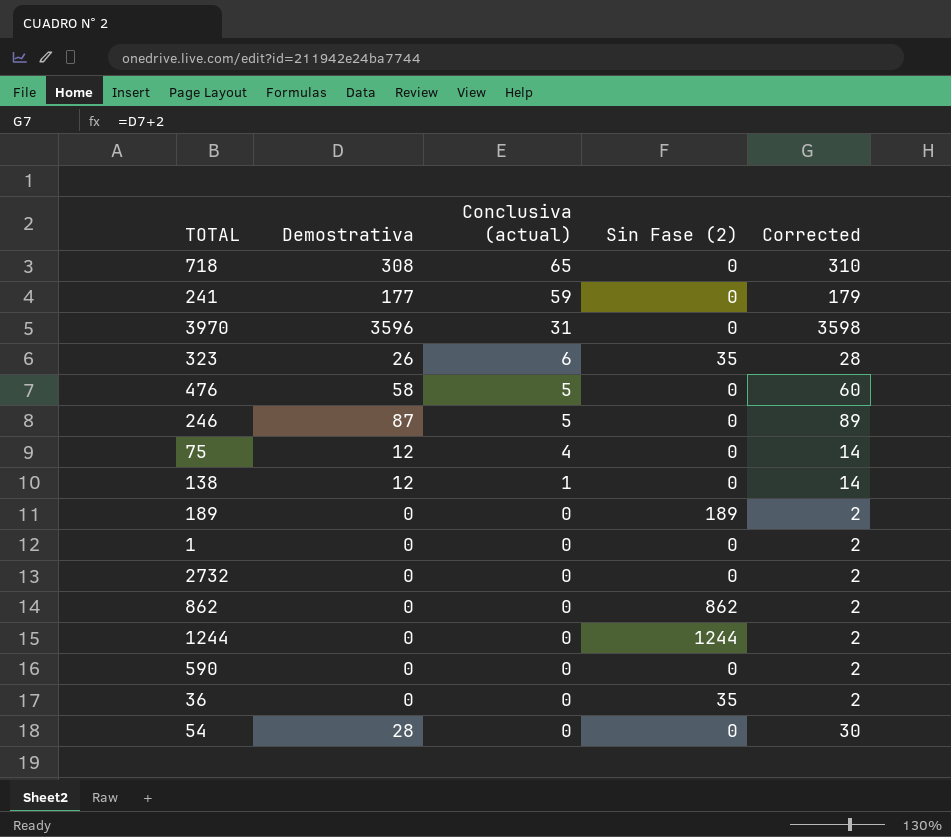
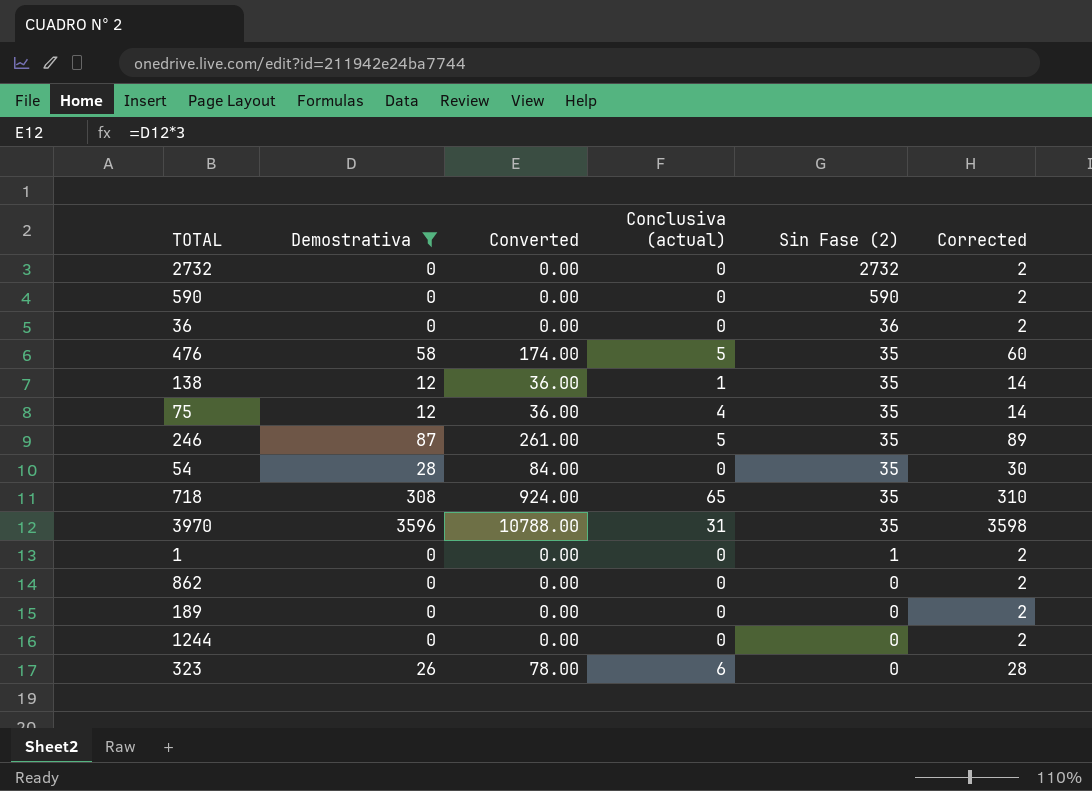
filter: none -> Demostrativa != 177
row order: Conclusiva (actual) descending -> Sin Fase (2) descending
column Converted | formula: none -> [Demostrativa] * 3
2732 | Sin Fase (2): 0 -> 2732
590 | Sin Fase (2): 0 -> 590
36 | Sin Fase (2): 35 -> 36
476 | Sin Fase (2): 0 -> 35
138 | Sin Fase (2): 0 -> 35
75 | Sin Fase (2): 0 -> 35
246 | Sin Fase (2): 0 -> 35
54 | Sin Fase (2): 0 -> 35
718 | Sin Fase (2): 0 -> 35
3970 | Sin Fase (2): 0 -> 35
1 | Sin Fase (2): 0 -> 1
862 | Sin Fase (2): 862 -> 0
189 | Sin Fase (2): 189 -> 0
1244 | Sin Fase (2): 1244 -> 0
323 | Sin Fase (2): 35 -> 0

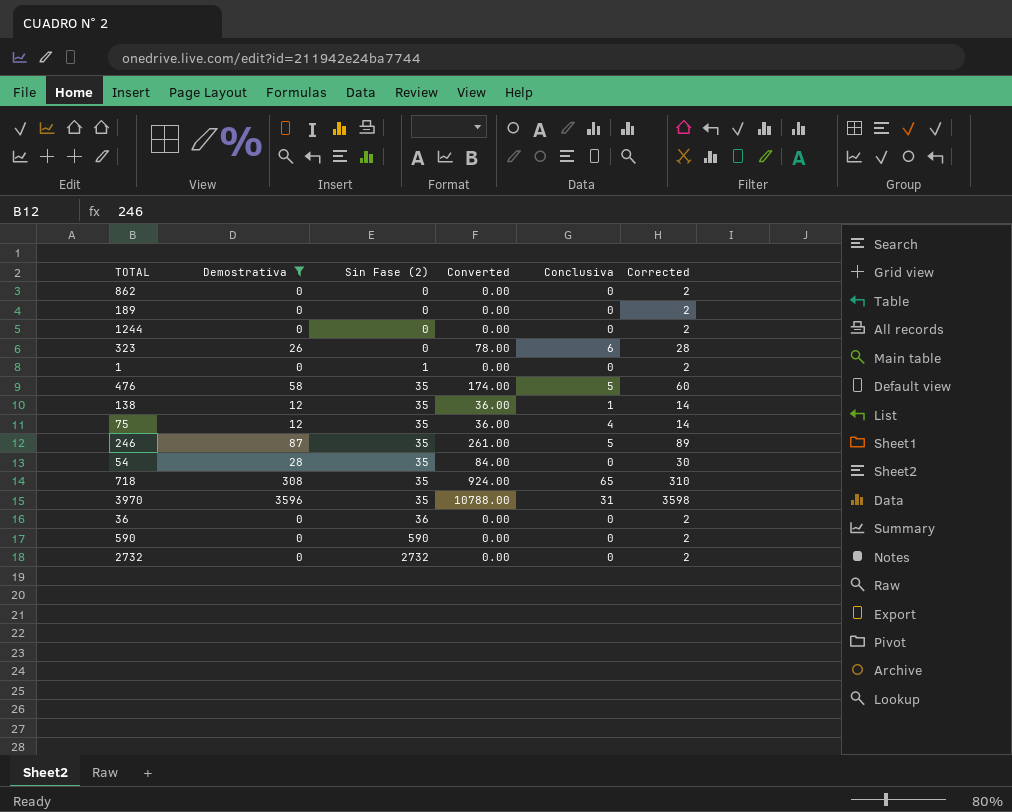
row order: Sin Fase (2) descending -> Sin Fase (2) ascending
column Sin Fase (2) | position: 5 -> 3
column name: Conclusiva (actual) -> Conclusiva

